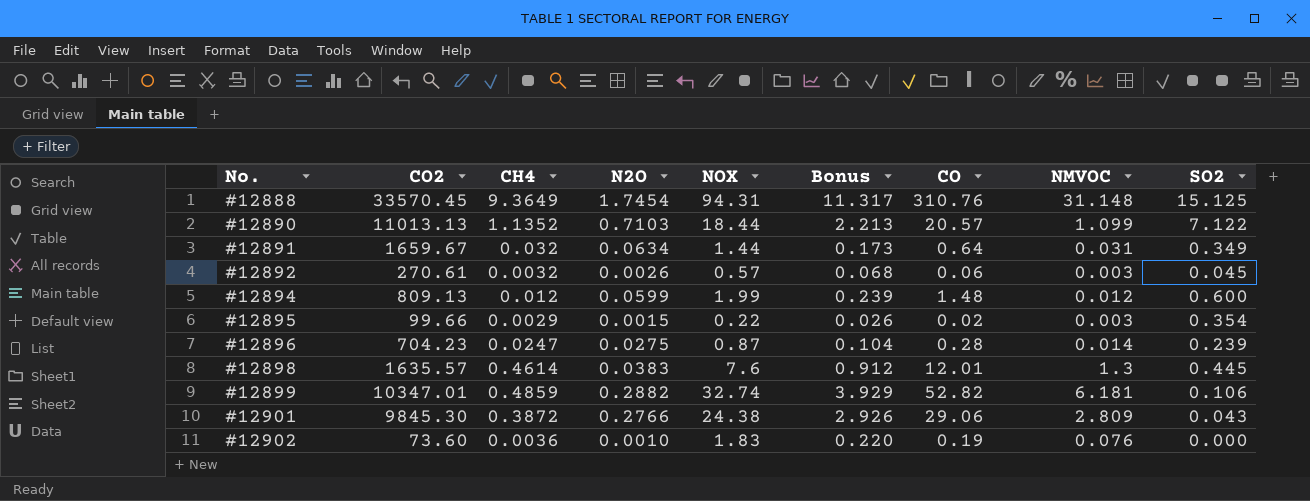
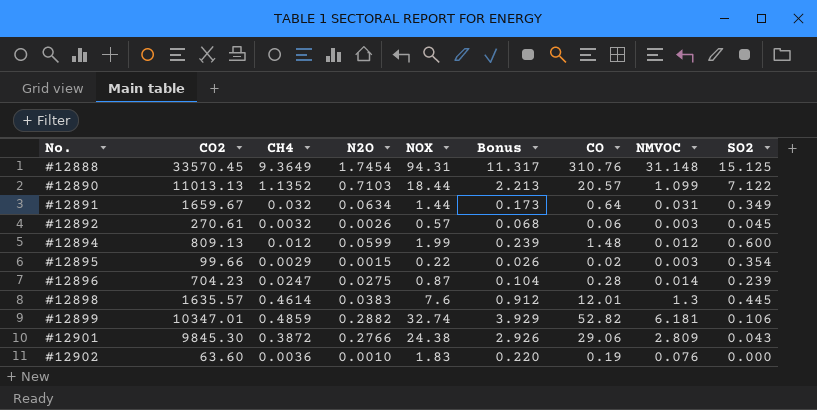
#12902 | CO2: 73.60 -> 63.60

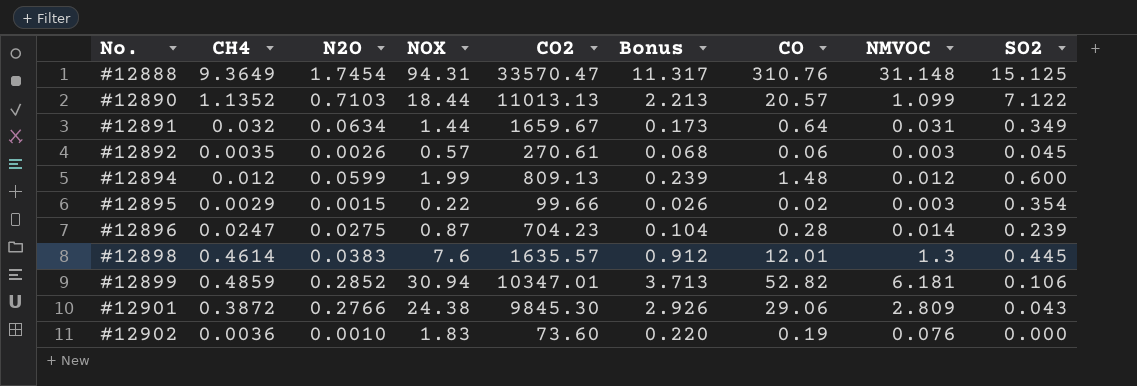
column CO2 | position: 2 -> 5
#12888 | CO2: 33570.45 -> 33570.47
#12892 | CH4: 0.0032 -> 0.0035
#12899 | N2O: 0.2882 -> 0.2852
#12899 | NOX: 32.74 -> 30.94
#12899 | Bonus: 3.929 -> 3.713
#12902 | CO2: 63.60 -> 73.60

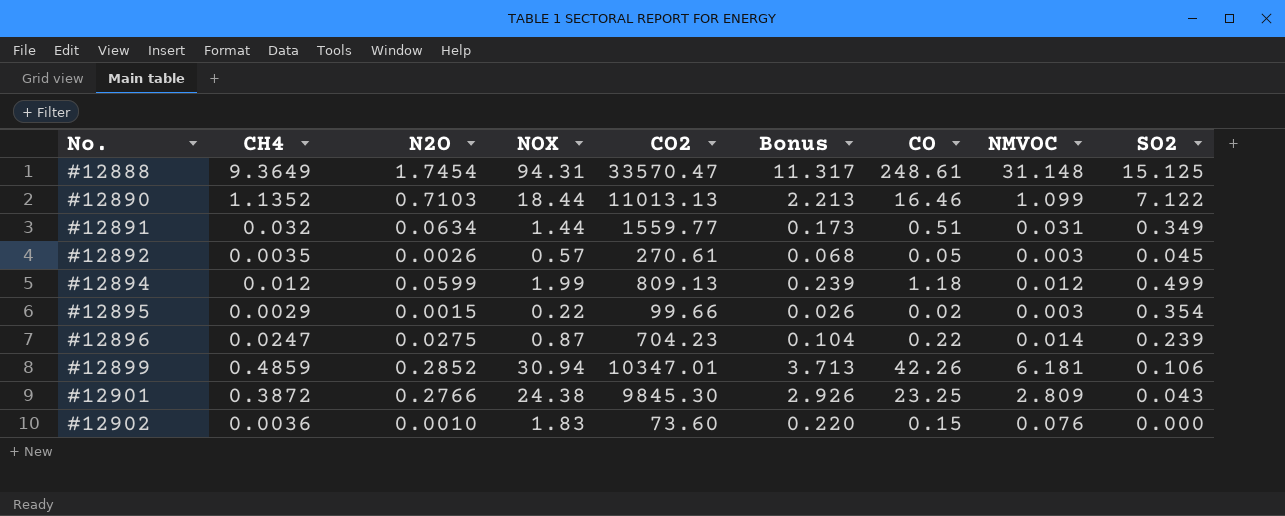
row #12898: 0.4614 | 0.0383 | 7.6 | 1635.57 | 0.912 | 12.01 | 1.3 | 0.445 -> none
#12888 | CO: 310.76 -> 248.61
#12890 | CO: 20.57 -> 16.46
#12891 | CO2: 1659.67 -> 1559.77
#12891 | CO: 0.64 -> 0.51
#12892 | CO: 0.06 -> 0.05
#12894 | CO: 1.48 -> 1.18
#12894 | SO2: 0.600 -> 0.499
#12896 | CO: 0.28 -> 0.22
#12899 | CO: 52.82 -> 42.26
#12901 | CO: 29.06 -> 23.25
#12902 | CO: 0.19 -> 0.15

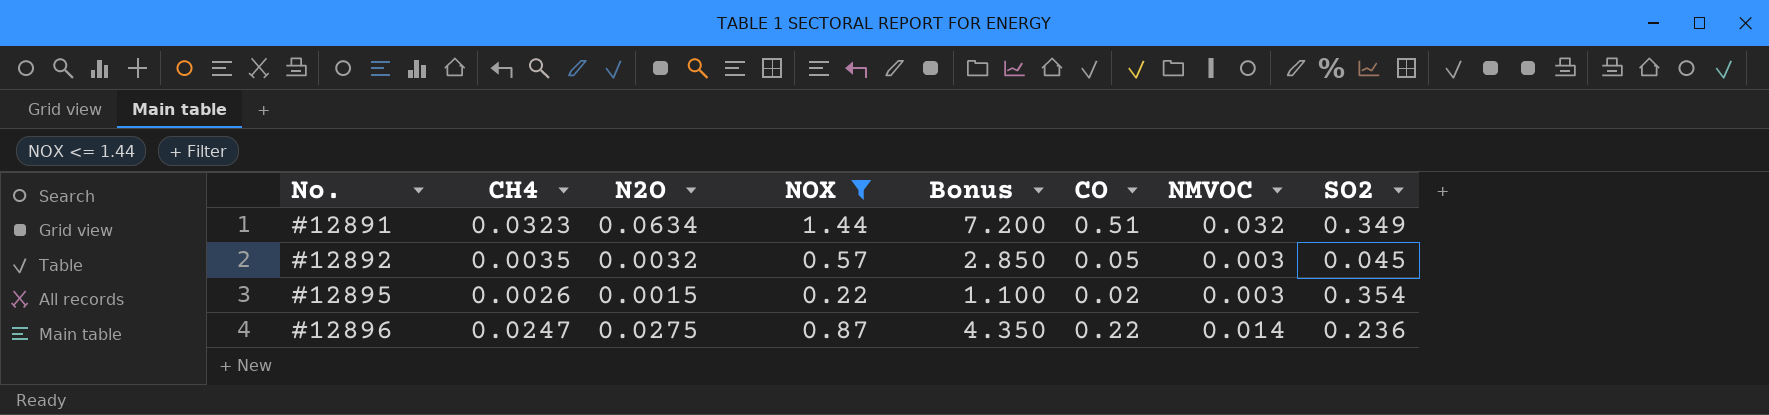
filter: none -> NOX <= 1.44
column CO2 | position: 5 -> none
column Bonus | formula: [NOX] * 0.12 -> [NOX] * 5
#12891 | CH4: 0.032 -> 0.0323
#12891 | NMVOC: 0.031 -> 0.032
#12892 | N2O: 0.0026 -> 0.0032
#12895 | CH4: 0.0029 -> 0.0026
#12896 | SO2: 0.239 -> 0.236

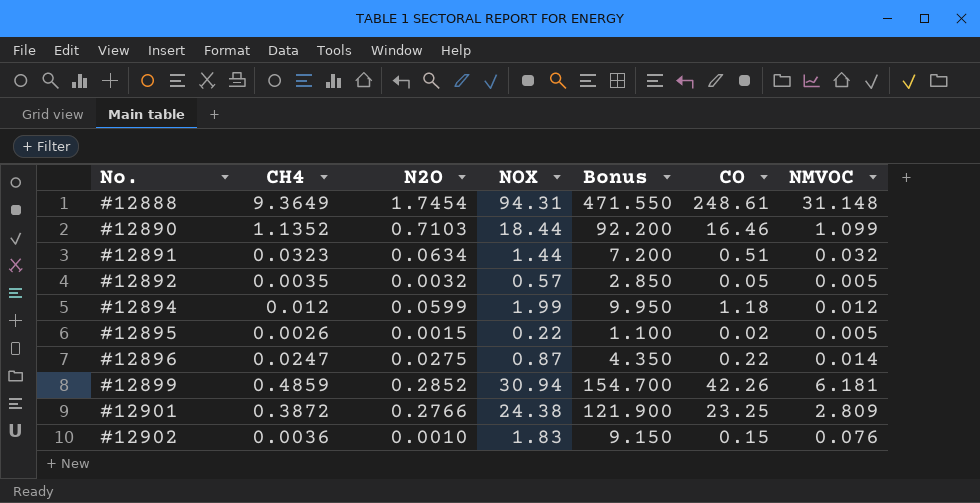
filter: NOX <= 1.44 -> none
column SO2 | position: 8 -> none
#12892 | NMVOC: 0.003 -> 0.005
#12895 | NMVOC: 0.003 -> 0.005

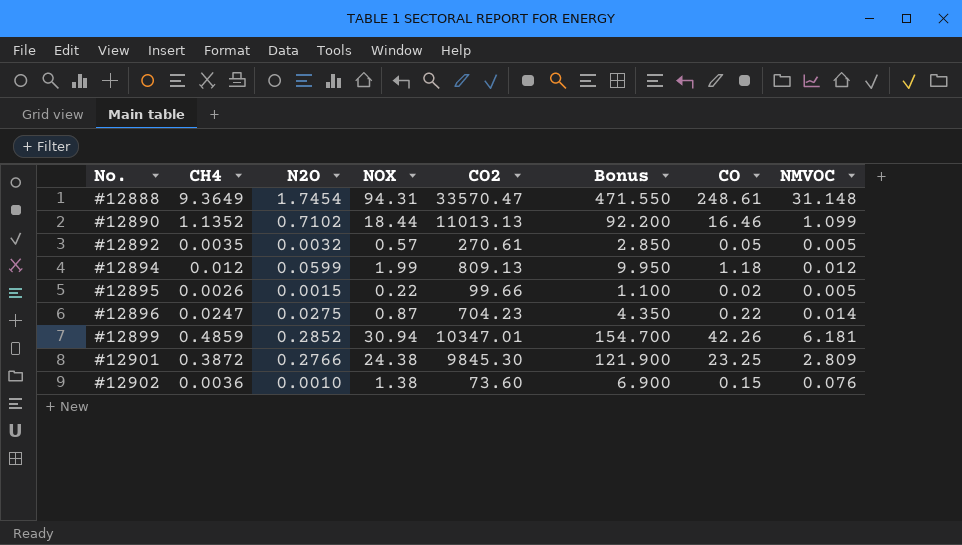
column CO2 | position: none -> 5
row #12891: 0.0323 | 0.0634 | 1.44 | 7.200 | 0.51 | 0.032 -> none
#12890 | N2O: 0.7103 -> 0.7102
#12902 | NOX: 1.83 -> 1.38
#12902 | Bonus: 9.150 -> 6.900

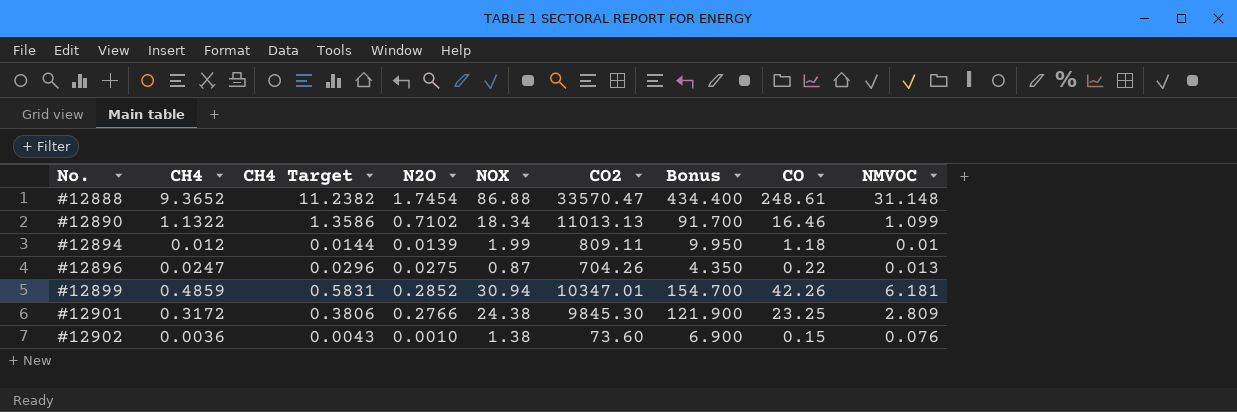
column CH4 Target | formula: none -> [CH4] * 1.2
row #12892: 0.0035 | 0.0032 | 0.57 | 270.61 | 2.850 | 0.05 | 0.005 -> none
row #12895: 0.0026 | 0.0015 | 0.22 | 99.66 | 1.100 | 0.02 | 0.005 -> none
#12888 | CH4: 9.3649 -> 9.3652
#12888 | NOX: 94.31 -> 86.88
#12888 | Bonus: 471.550 -> 434.400
#12890 | CH4: 1.1352 -> 1.1322
#12890 | NOX: 18.44 -> 18.34
#12890 | Bonus: 92.200 -> 91.700
#12894 | N2O: 0.0599 -> 0.0139
#12894 | CO2: 809.13 -> 809.11
#12894 | NMVOC: 0.012 -> 0.01
#12896 | CO2: 704.23 -> 704.26
#12896 | NMVOC: 0.014 -> 0.013
#12901 | CH4: 0.3872 -> 0.3172

